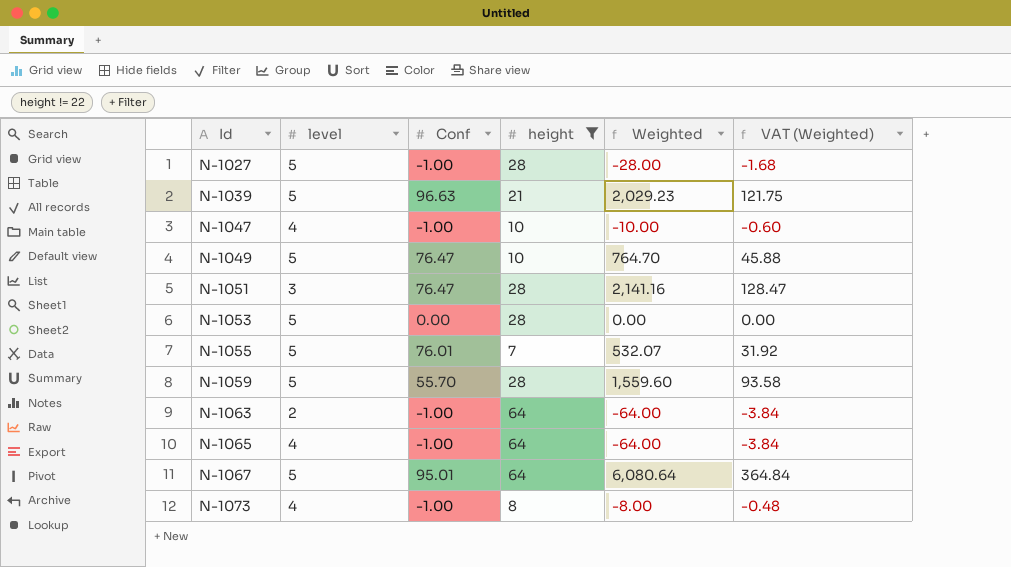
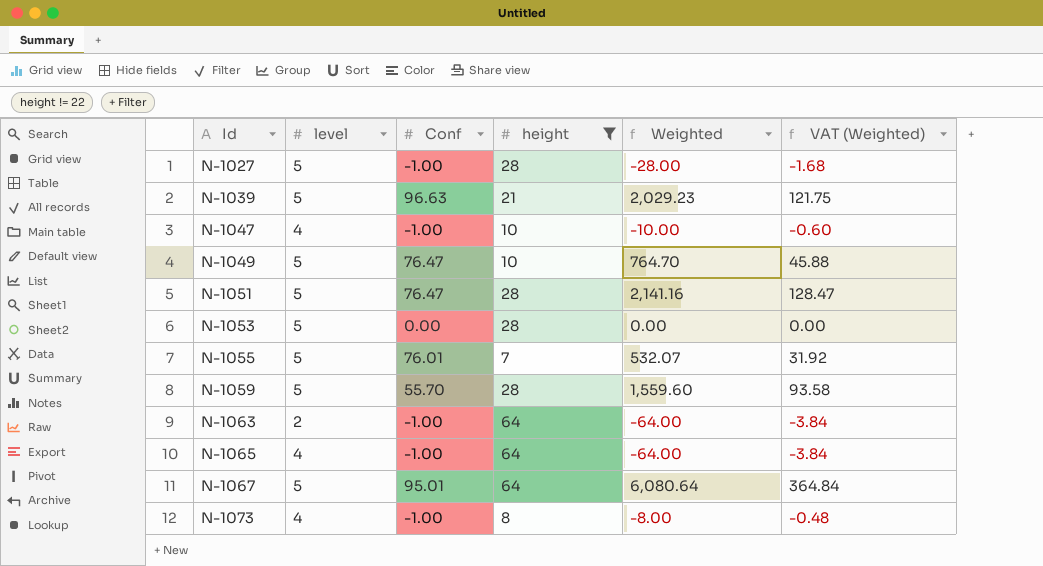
N-1051 | level: 3 -> 5

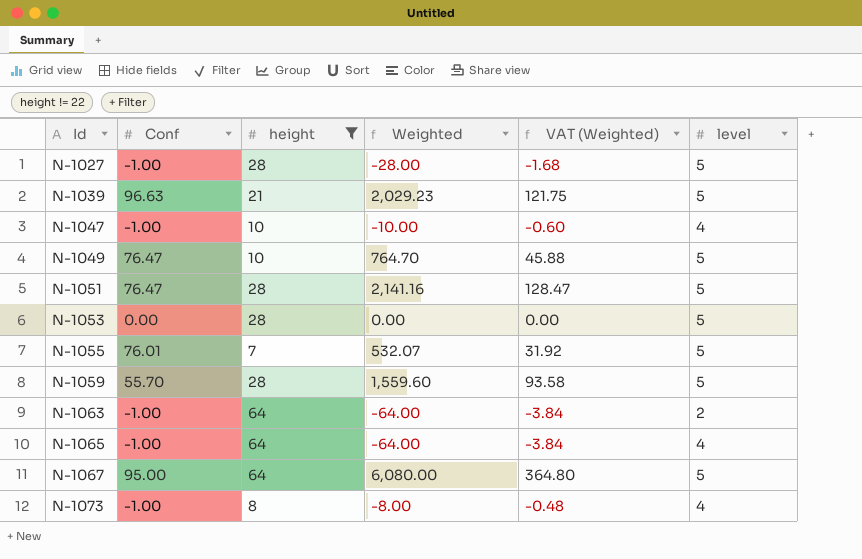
column level | position: 2 -> 6
N-1067 | Conf: 95.01 -> 95.00
N-1067 | Weighted: 6,080.64 -> 6,080.00
N-1067 | VAT (Weighted): 364.84 -> 364.80

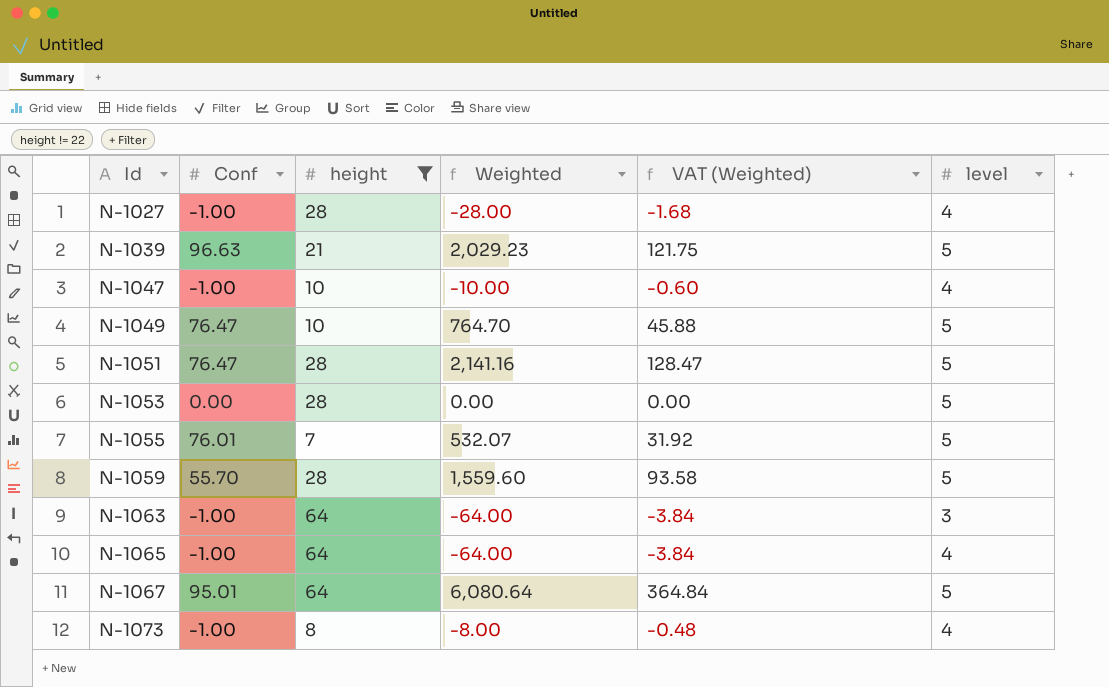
N-1027 | level: 5 -> 4
N-1063 | level: 2 -> 3
N-1067 | Conf: 95.00 -> 95.01
N-1067 | Weighted: 6,080.00 -> 6,080.64
N-1067 | VAT (Weighted): 364.80 -> 364.84

